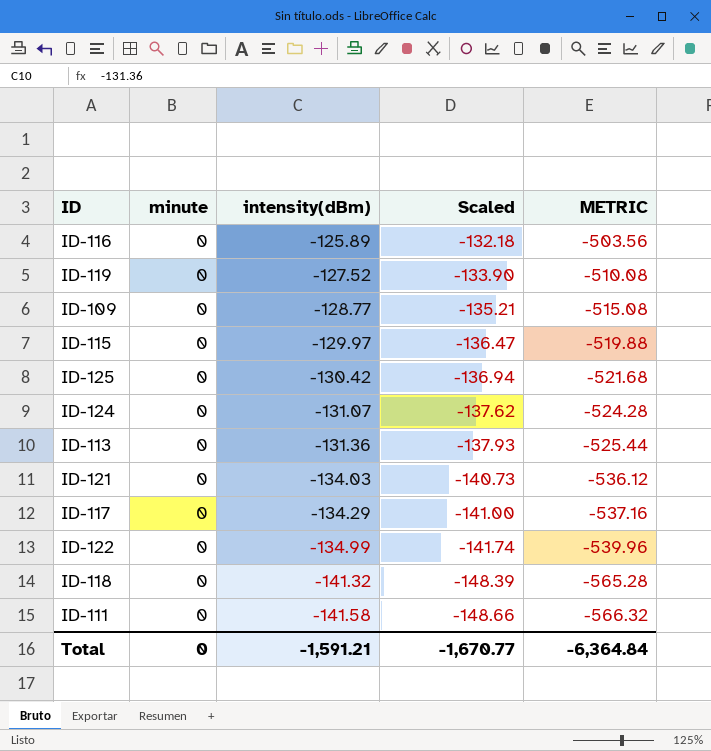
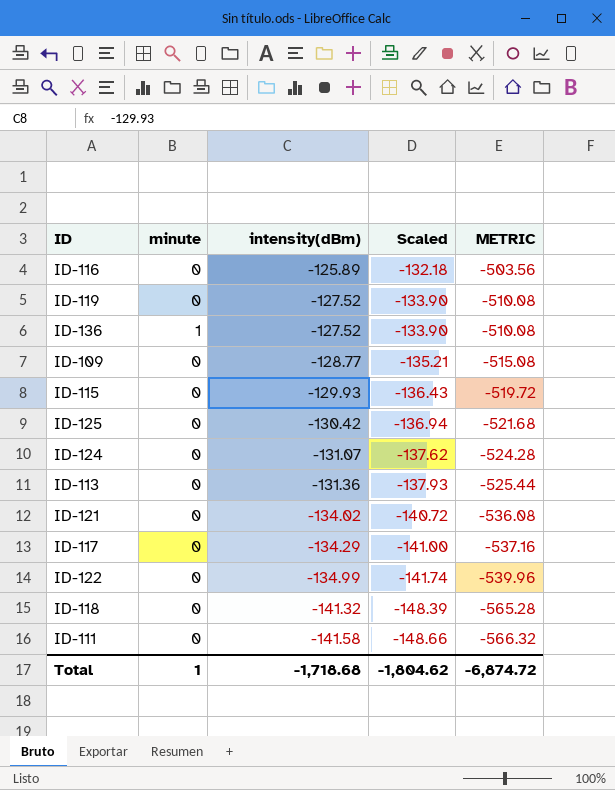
row ID-136: none -> 1 | -127.52 | -133.90 | -510.08
ID-115 | intensity(dBm): -129.97 -> -129.93
ID-115 | Scaled: -136.47 -> -136.43
ID-115 | METRIC: -519.88 -> -519.72
ID-121 | intensity(dBm): -134.03 -> -134.02
ID-121 | Scaled: -140.73 -> -140.72
ID-121 | METRIC: -536.12 -> -536.08
Total | minute: 0 -> 1
Total | intensity(dBm): -1,591.21 -> -1,718.68
Total | Scaled: -1,670.77 -> -1,804.62
Total | METRIC: -6,364.84 -> -6,874.72

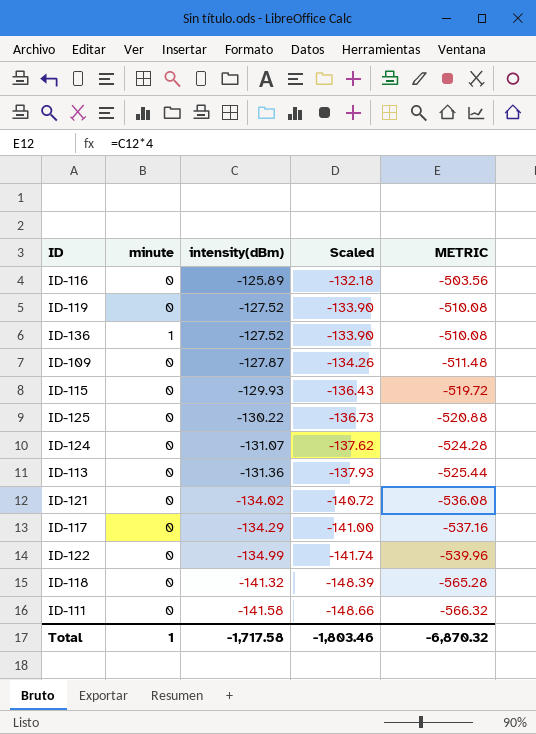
ID-109 | intensity(dBm): -128.77 -> -127.87
ID-109 | Scaled: -135.21 -> -134.26
ID-109 | METRIC: -515.08 -> -511.48
ID-125 | intensity(dBm): -130.42 -> -130.22
ID-125 | Scaled: -136.94 -> -136.73
ID-125 | METRIC: -521.68 -> -520.88
Total | intensity(dBm): -1,718.68 -> -1,717.58
Total | Scaled: -1,804.62 -> -1,803.46
Total | METRIC: -6,874.72 -> -6,870.32

